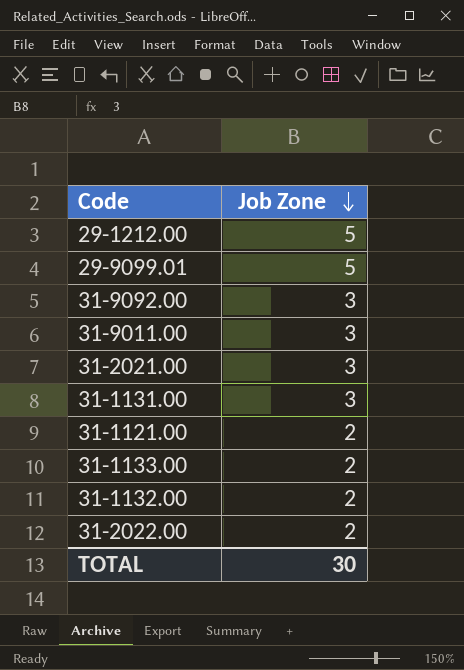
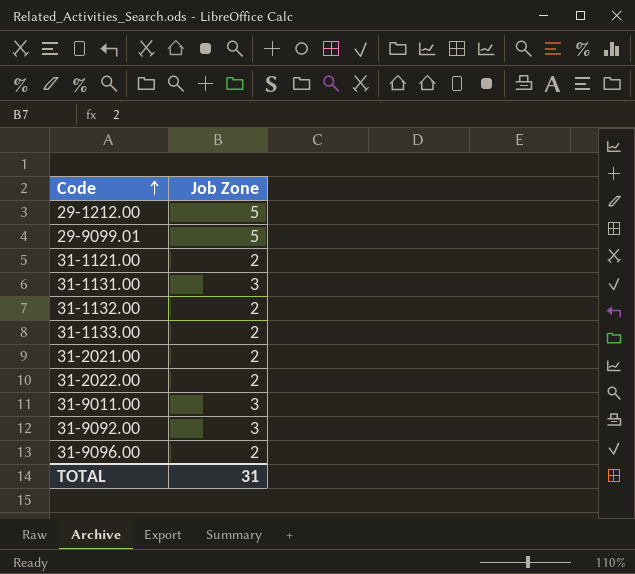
row order: Job Zone descending -> Code ascending
31-2021.00 | Job Zone: 3 -> 2
row 31-9096.00: none -> 2
TOTAL | Job Zone: 30 -> 31

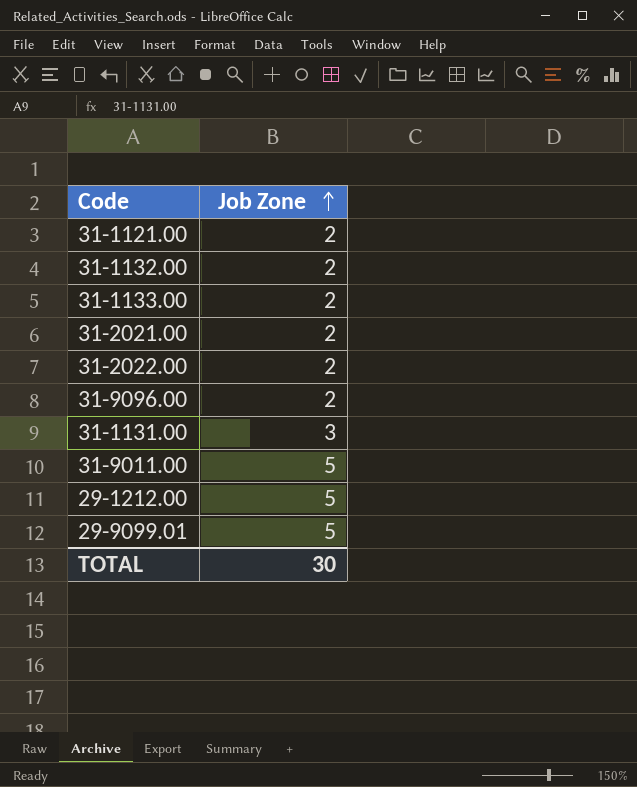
row order: Code ascending -> Job Zone ascending
row 31-9092.00: 3 -> none
31-9011.00 | Job Zone: 3 -> 5
TOTAL | Job Zone: 31 -> 30

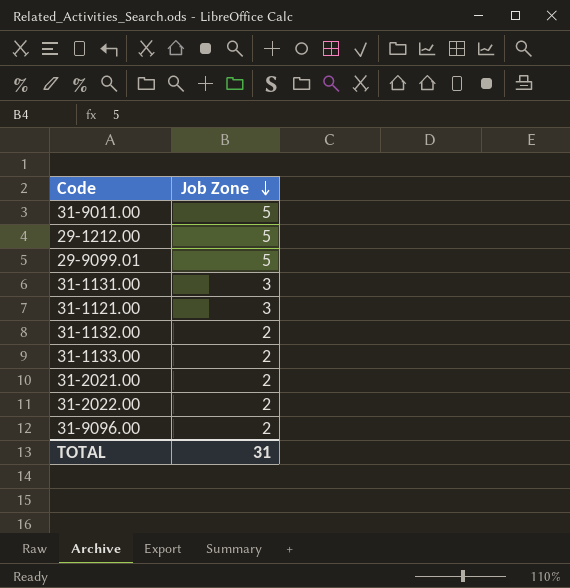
row order: Job Zone ascending -> Job Zone descending
31-1121.00 | Job Zone: 2 -> 3
TOTAL | Job Zone: 30 -> 31

